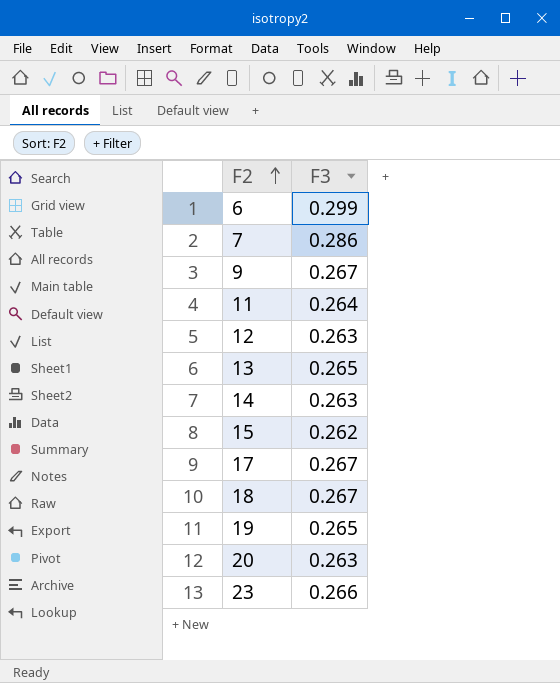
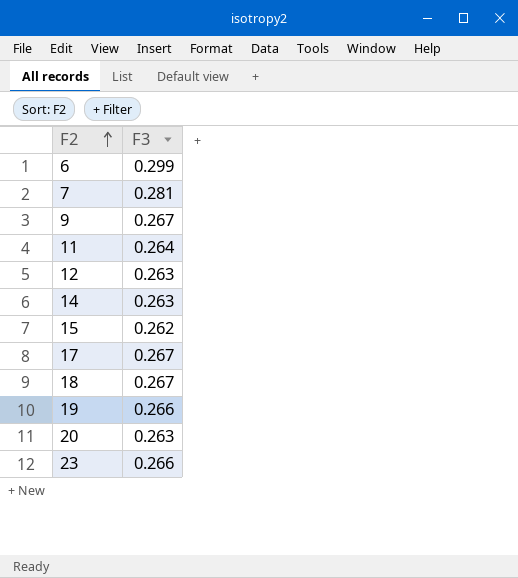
row 13: 0.265 -> none
7 | F3: 0.286 -> 0.281
19 | F3: 0.265 -> 0.266

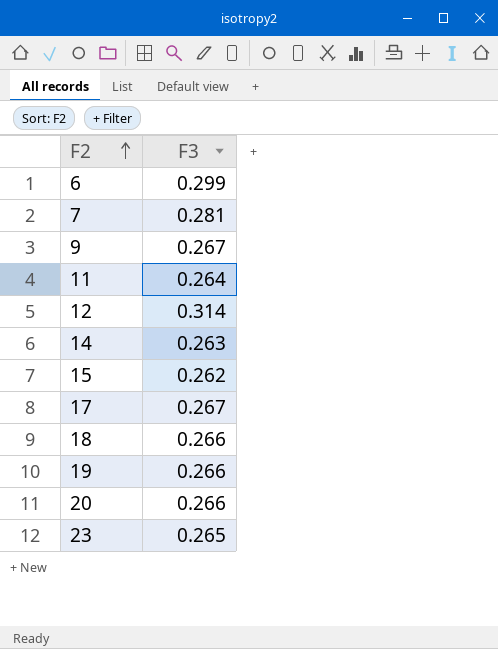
12 | F3: 0.263 -> 0.314
18 | F3: 0.267 -> 0.266
20 | F3: 0.263 -> 0.266
23 | F3: 0.266 -> 0.265

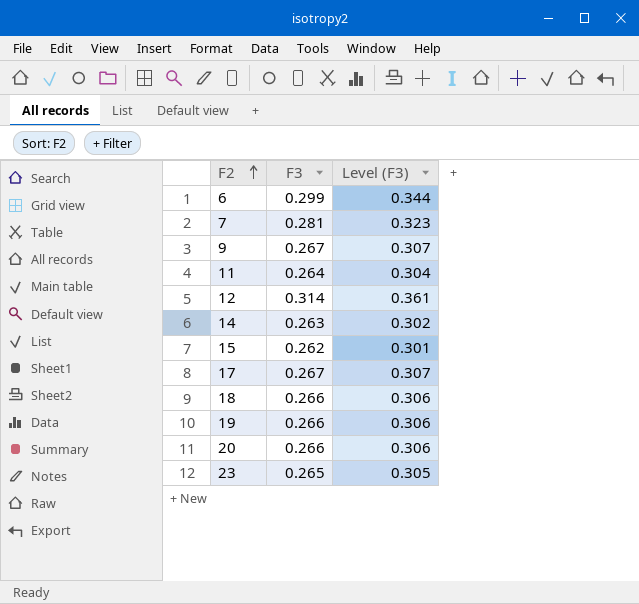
column Level (F3) | formula: none -> [F3] * 1.15

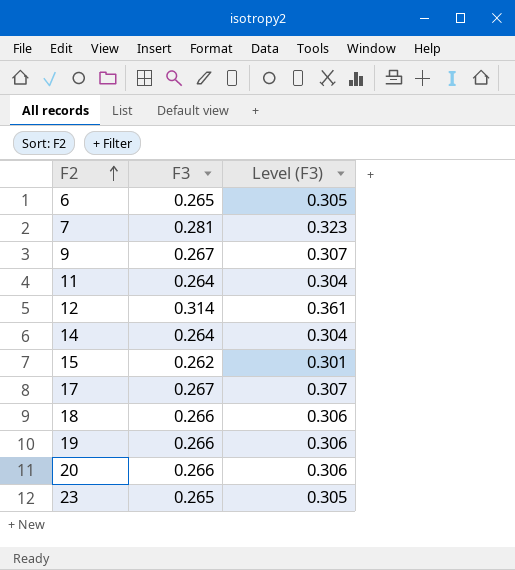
6 | F3: 0.299 -> 0.265
6 | Level (F3): 0.344 -> 0.305
14 | F3: 0.263 -> 0.264
14 | Level (F3): 0.302 -> 0.304

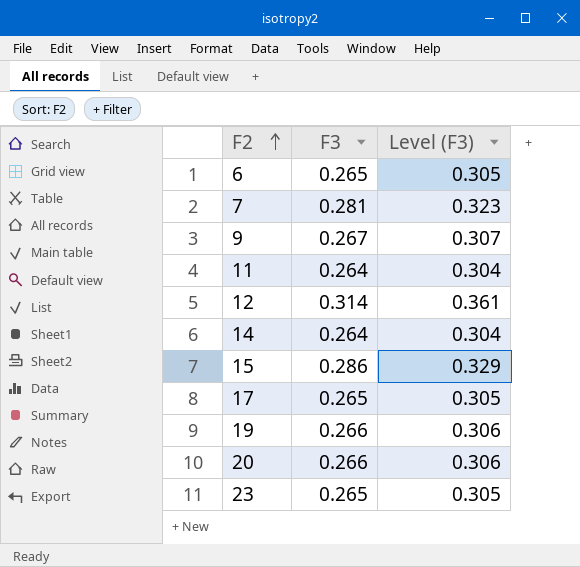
row 18: 0.266 | 0.306 -> none
15 | F3: 0.262 -> 0.286
15 | Level (F3): 0.301 -> 0.329
17 | F3: 0.267 -> 0.265
17 | Level (F3): 0.307 -> 0.305

